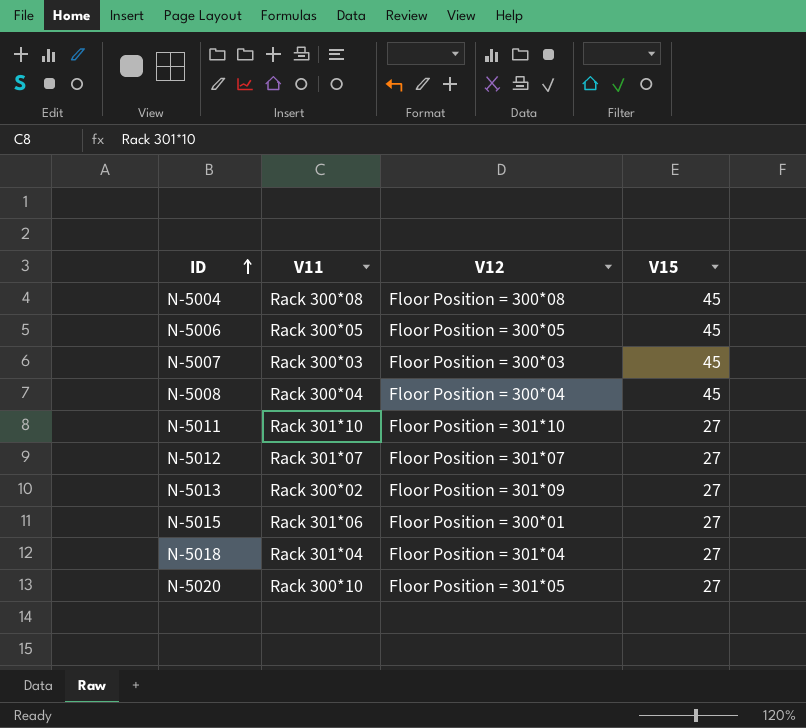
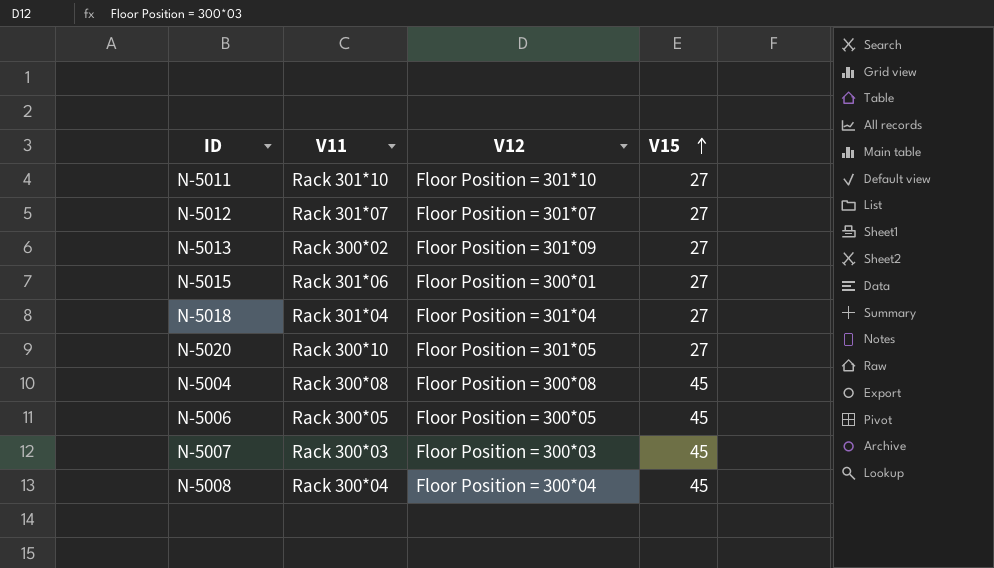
row order: ID ascending -> V15 ascending

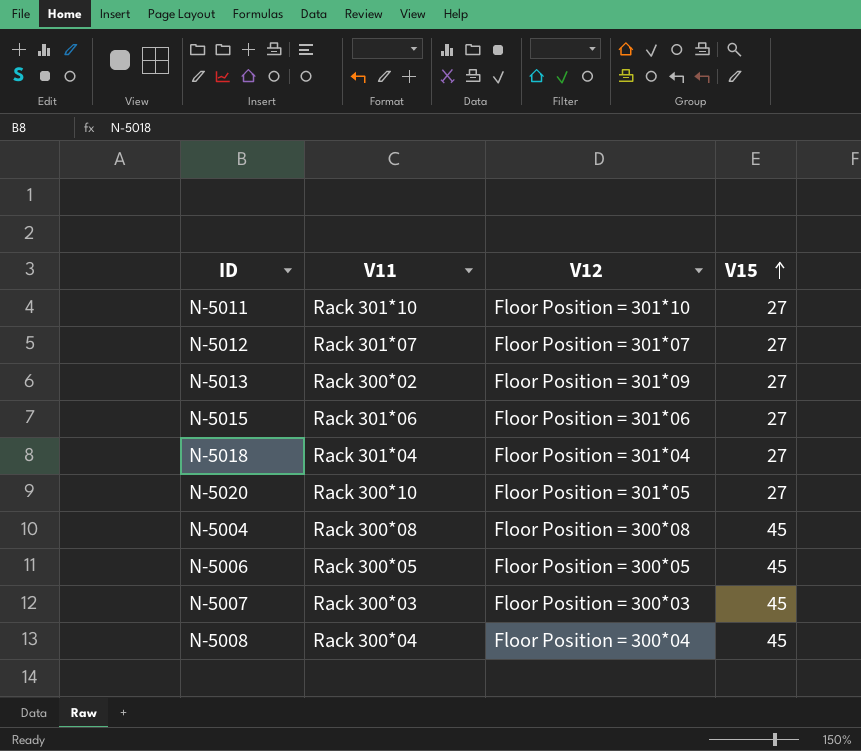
N-5015 | V12: Floor Position = 300*01 -> Floor Position = 301*06

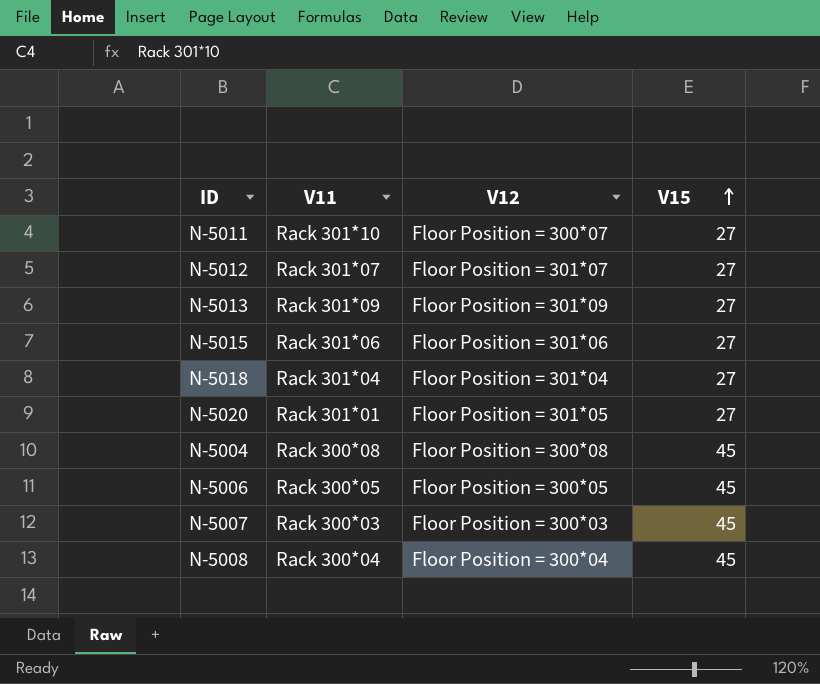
N-5011 | V12: Floor Position = 301*10 -> Floor Position = 300*07
N-5013 | V11: Rack 300*02 -> Rack 301*09
N-5020 | V11: Rack 300*10 -> Rack 301*01

